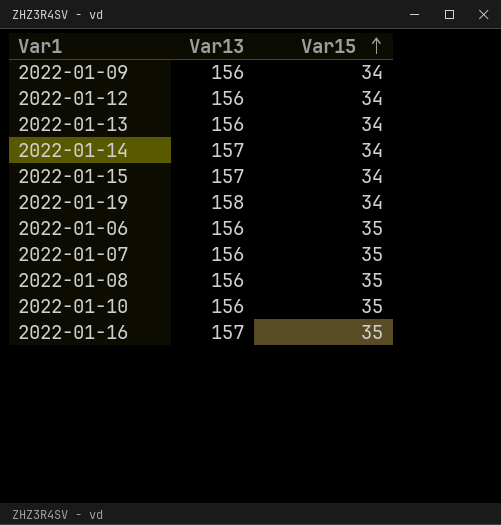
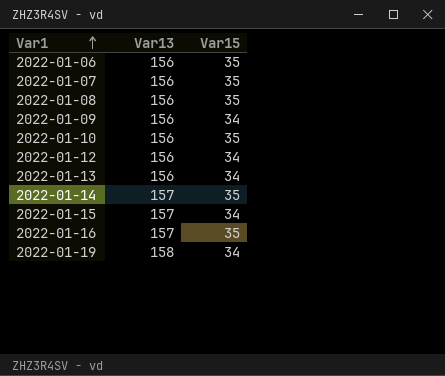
row order: Var15 ascending -> Var1 ascending
2022-01-14 | Var15: 34 -> 35

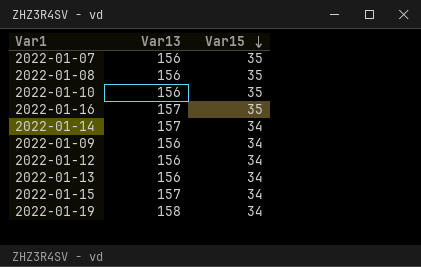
row order: Var1 ascending -> Var15 descending
row 2022-01-06: 156 | 35 -> none
2022-01-14 | Var15: 35 -> 34

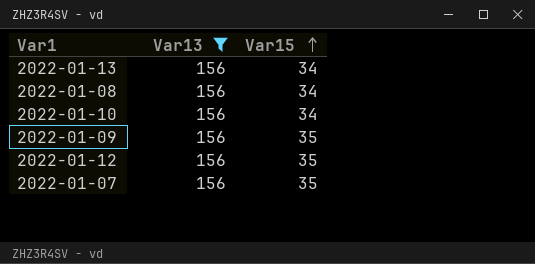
filter: none -> Var13 = 156
row order: Var15 descending -> Var15 ascending
2022-01-08 | Var15: 35 -> 34
2022-01-10 | Var15: 35 -> 34
2022-01-09 | Var15: 34 -> 35
2022-01-12 | Var15: 34 -> 35

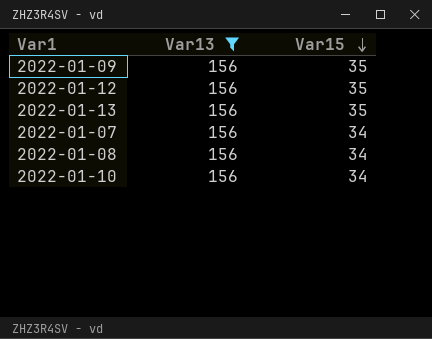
row order: Var15 ascending -> Var15 descending
2022-01-13 | Var15: 34 -> 35
2022-01-07 | Var15: 35 -> 34

